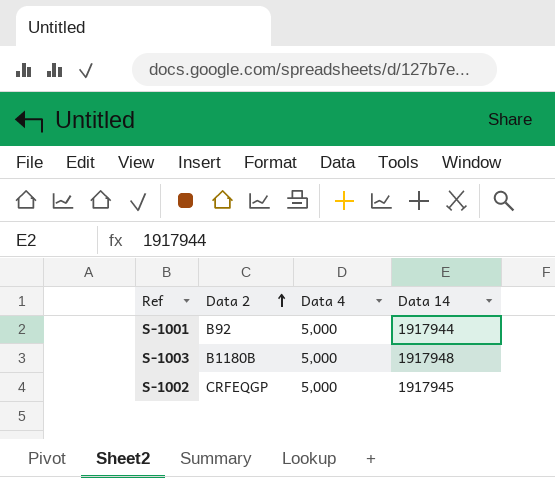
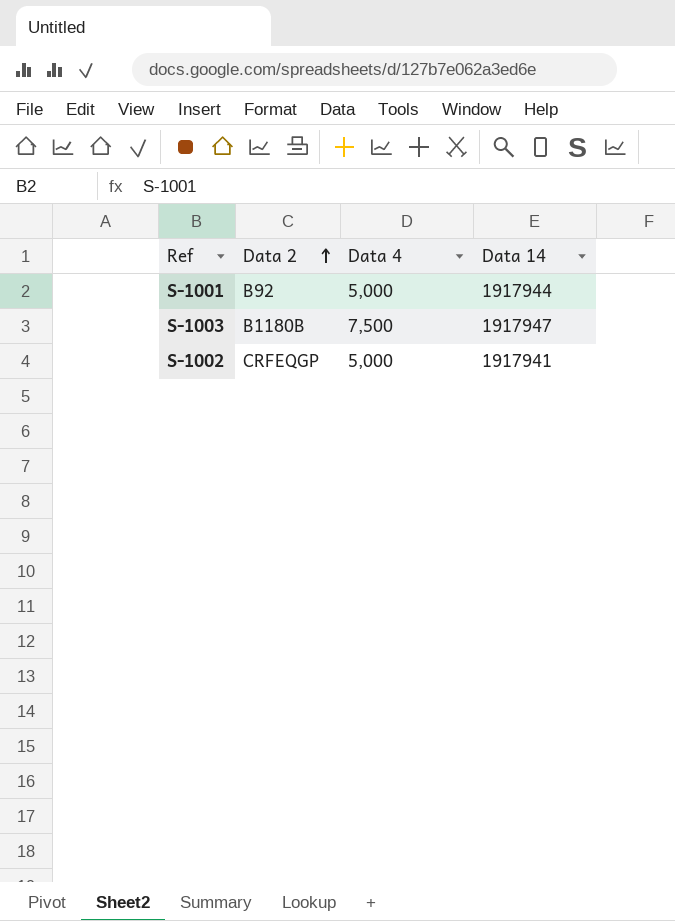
S-1003 | Data 4: 5,000 -> 7,500
S-1003 | Data 14: 1917948 -> 1917947
S-1002 | Data 14: 1917945 -> 1917941

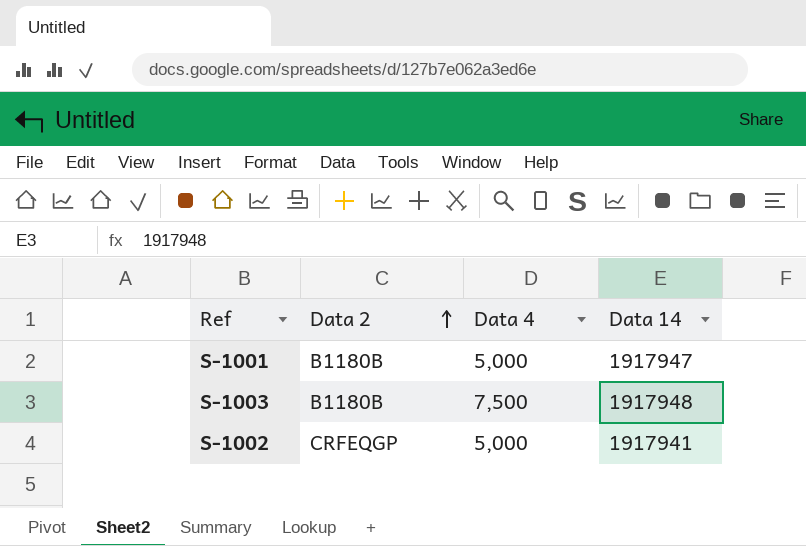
S-1001 | Data 2: B92 -> B1180B
S-1001 | Data 14: 1917944 -> 1917947
S-1003 | Data 14: 1917947 -> 1917948

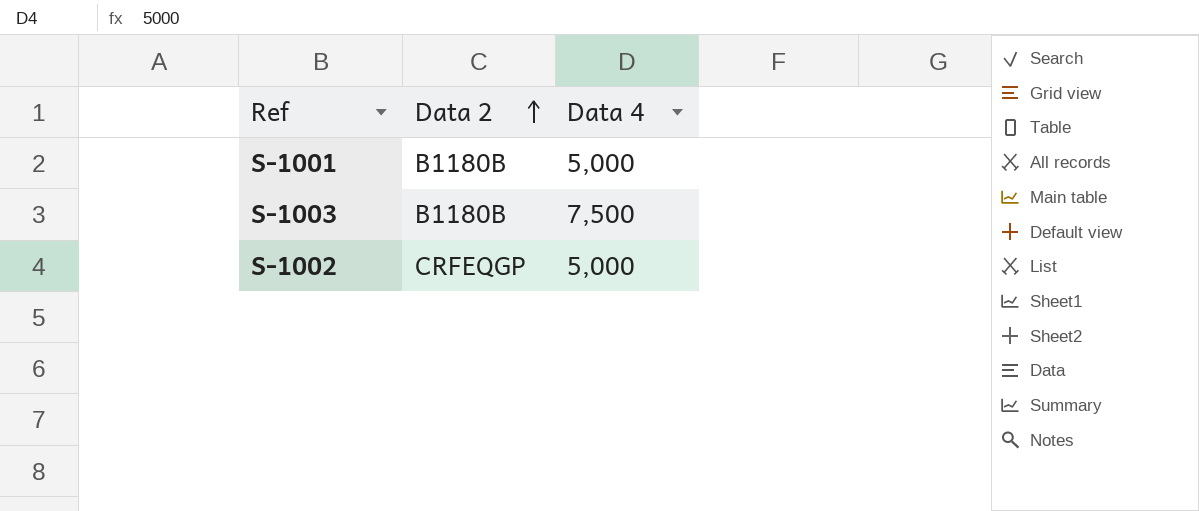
column Data 14 | position: 4 -> none

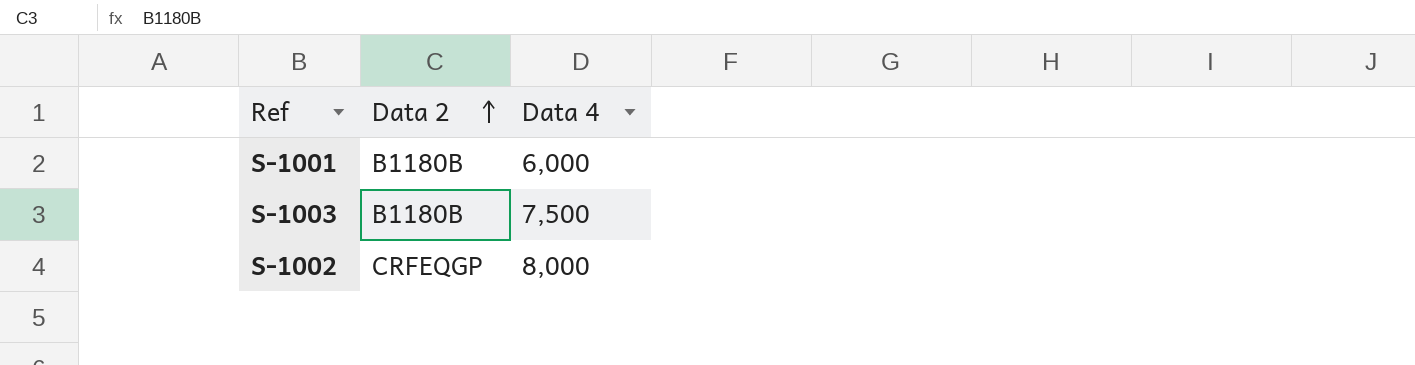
S-1001 | Data 4: 5,000 -> 6,000
S-1002 | Data 4: 5,000 -> 8,000

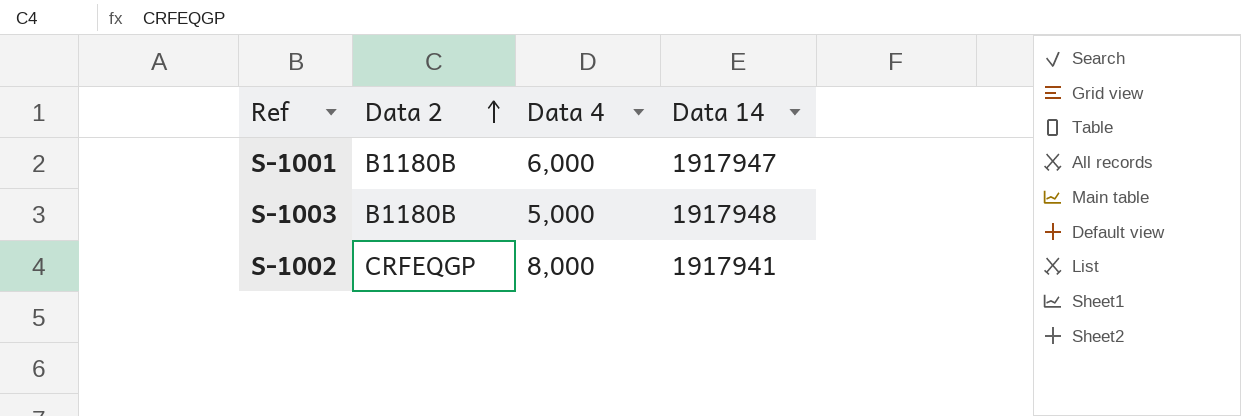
column Data 14 | position: none -> 4
S-1003 | Data 4: 7,500 -> 5,000

